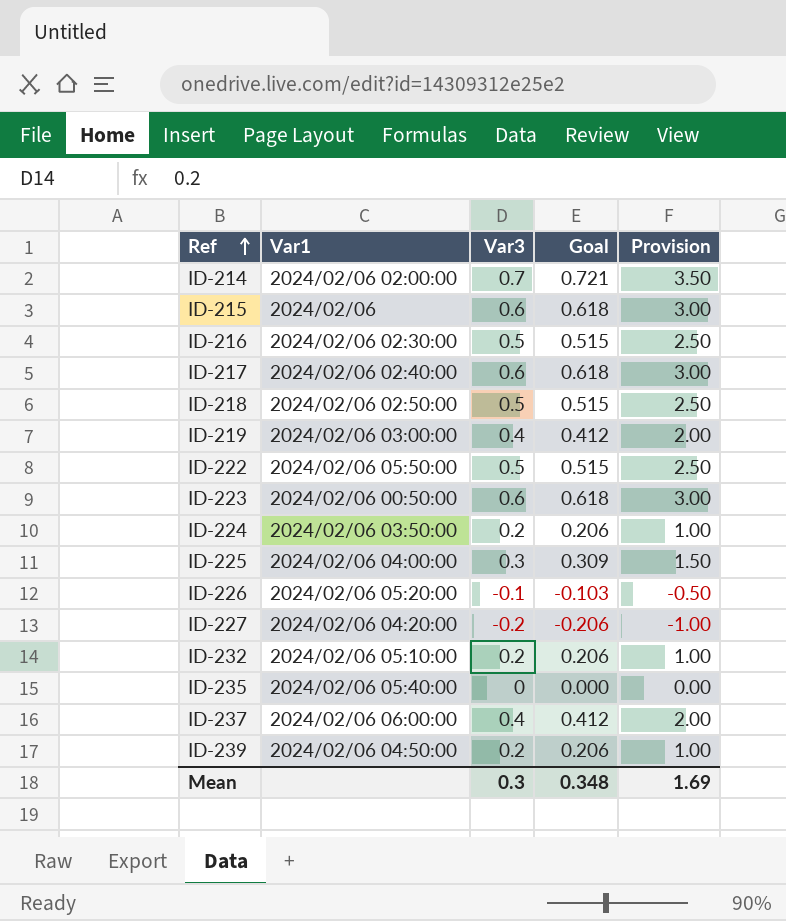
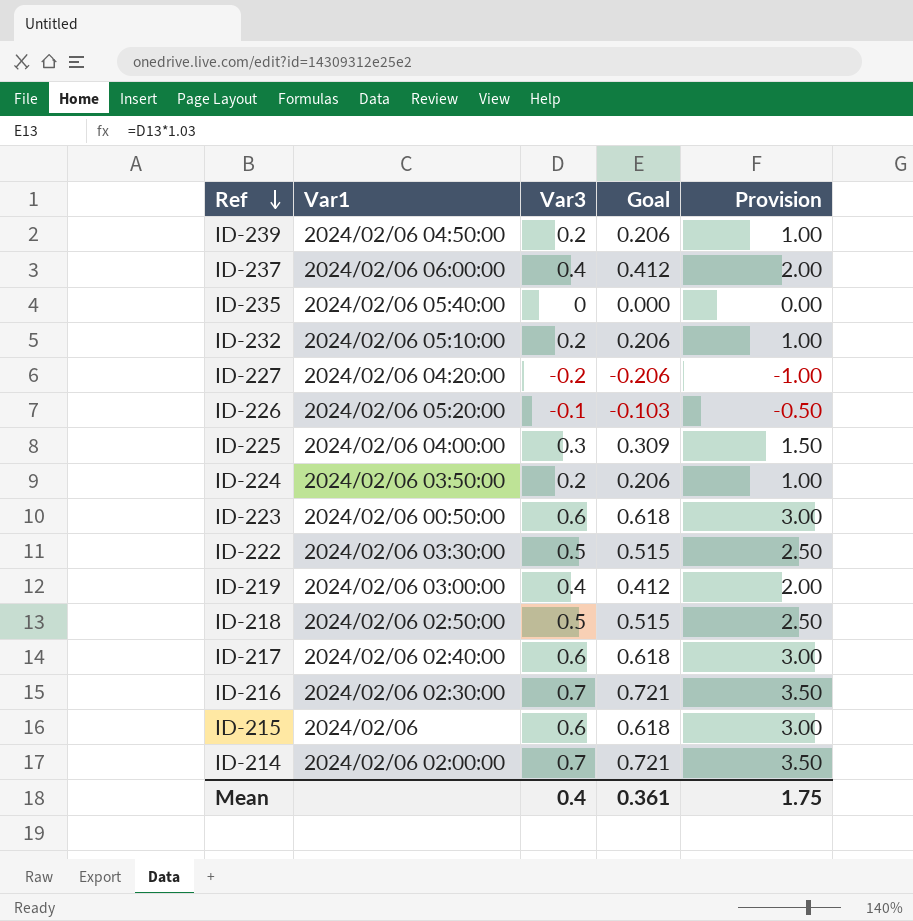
row order: Ref ascending -> Ref descending
ID-222 | Var1: 2024/02/06 05:50:00 -> 2024/02/06 03:30:00
ID-216 | Var3: 0.5 -> 0.7
ID-216 | Goal: 0.515 -> 0.721
ID-216 | Provision: 2.50 -> 3.50
Mean | Var3: 0.3 -> 0.4
Mean | Goal: 0.348 -> 0.361
Mean | Provision: 1.69 -> 1.75

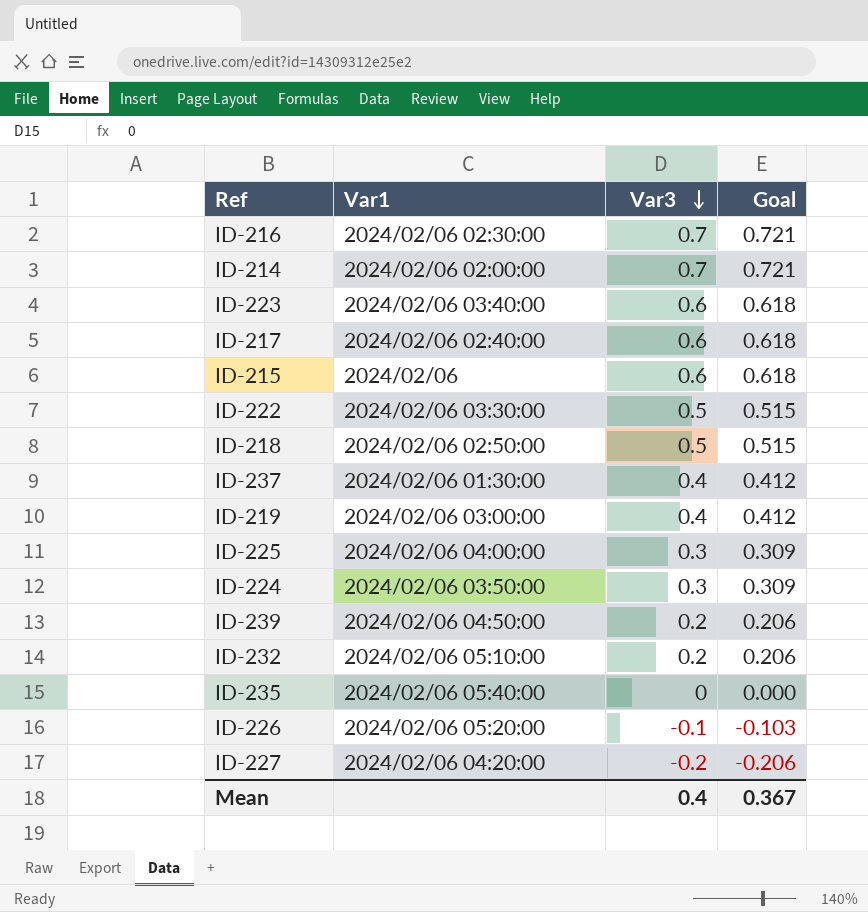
row order: Ref descending -> Var3 descending
column Provision | formula: [Var3] * 5 -> none
ID-223 | Var1: 2024/02/06 00:50:00 -> 2024/02/06 03:40:00
ID-237 | Var1: 2024/02/06 06:00:00 -> 2024/02/06 01:30:00
ID-224 | Var3: 0.2 -> 0.3
ID-224 | Goal: 0.206 -> 0.309
Mean | Goal: 0.361 -> 0.367

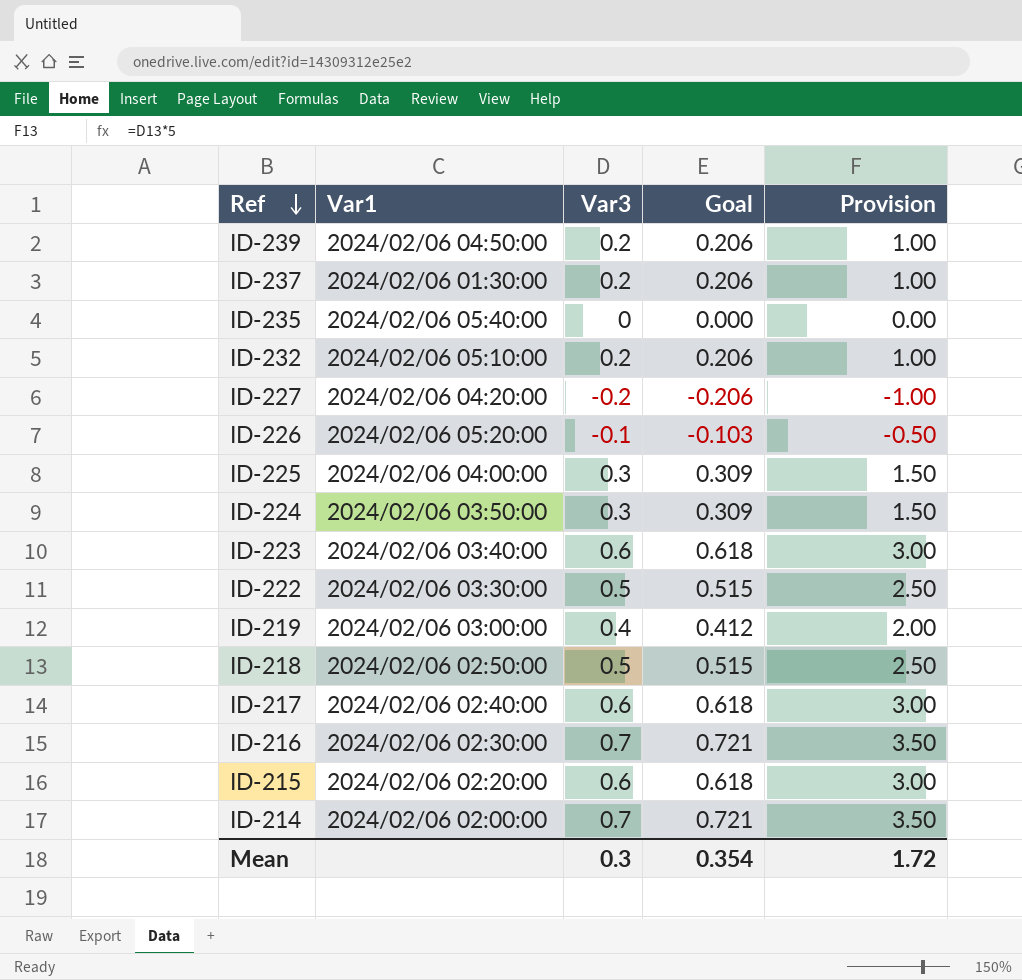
row order: Var3 descending -> Ref descending
column Provision | formula: none -> [Var3] * 5
ID-237 | Var3: 0.4 -> 0.2
ID-237 | Goal: 0.412 -> 0.206
ID-215 | Var1: 2024/02/06 -> 2024/02/06 02:20:00
Mean | Var3: 0.4 -> 0.3
Mean | Goal: 0.367 -> 0.354

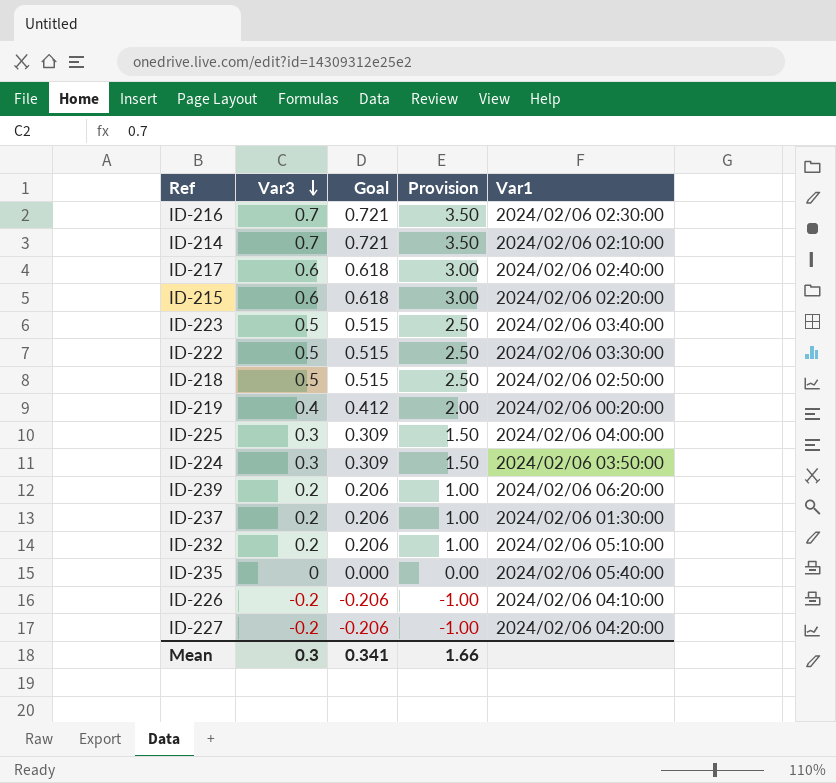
row order: Ref descending -> Var3 descending
column Var1 | position: 2 -> 5
ID-214 | Var1: 2024/02/06 02:00:00 -> 2024/02/06 02:10:00
ID-223 | Var3: 0.6 -> 0.5
ID-223 | Goal: 0.618 -> 0.515
ID-223 | Provision: 3.00 -> 2.50
ID-219 | Var1: 2024/02/06 03:00:00 -> 2024/02/06 00:20:00
ID-239 | Var1: 2024/02/06 04:50:00 -> 2024/02/06 06:20:00
ID-226 | Var3: -0.1 -> -0.2
ID-226 | Goal: -0.103 -> -0.206
ID-226 | Provision: -0.50 -> -1.00
ID-226 | Var1: 2024/02/06 05:20:00 -> 2024/02/06 04:10:00
Mean | Goal: 0.354 -> 0.341
Mean | Provision: 1.72 -> 1.66

